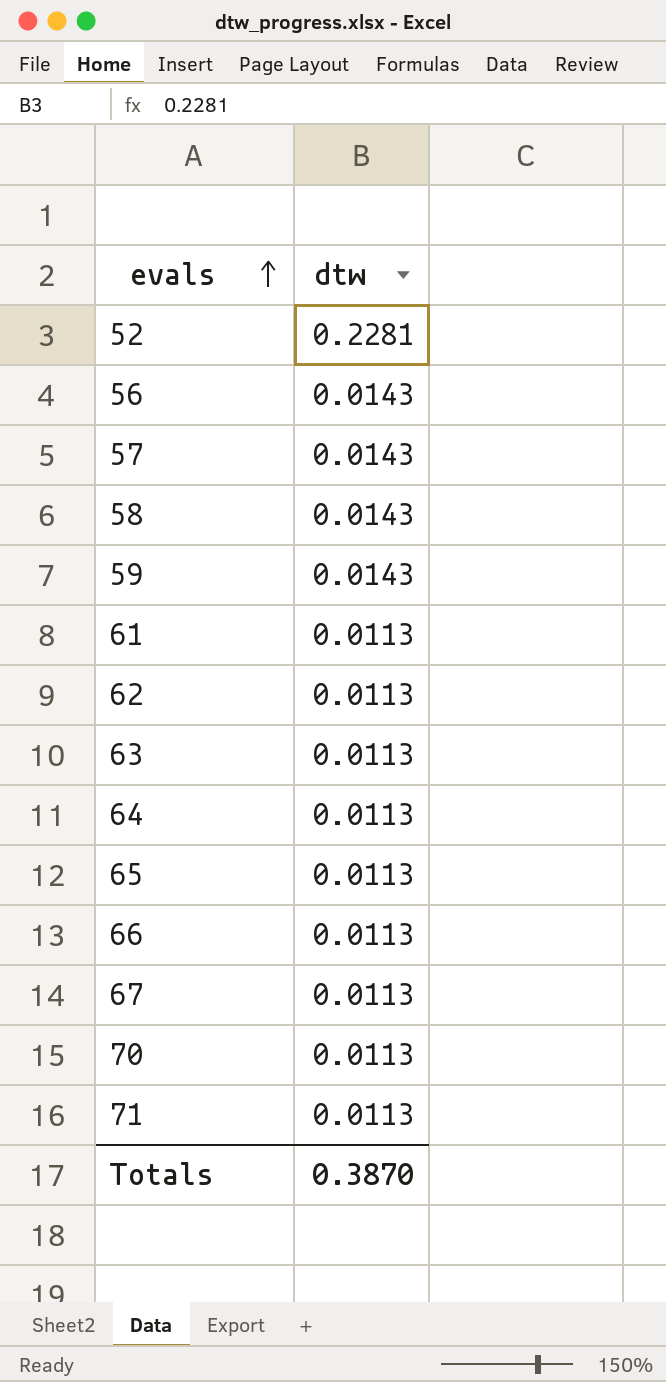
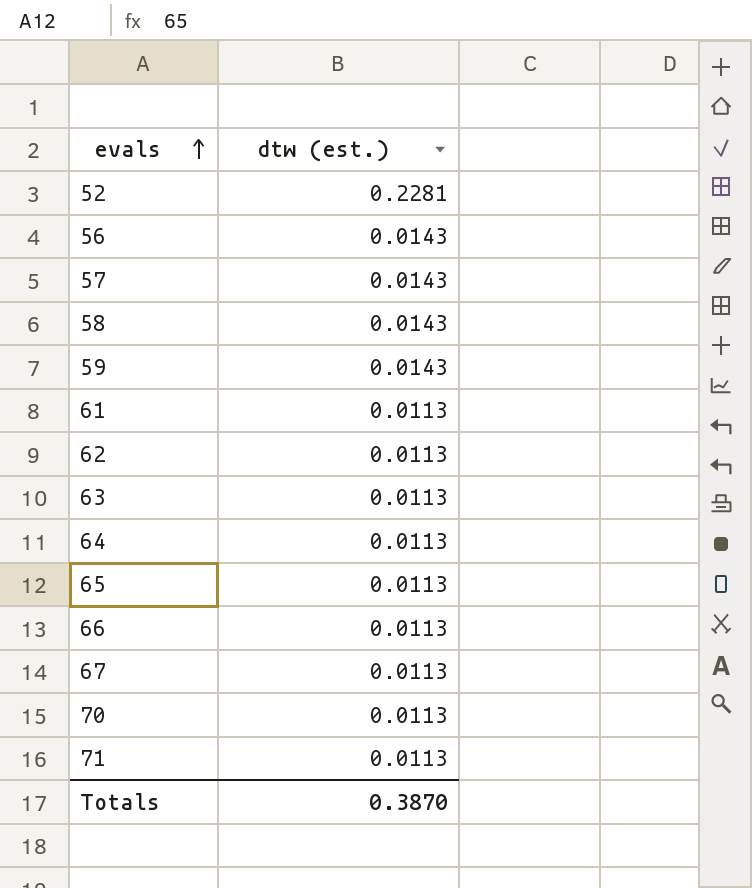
column name: dtw -> dtw (est.)

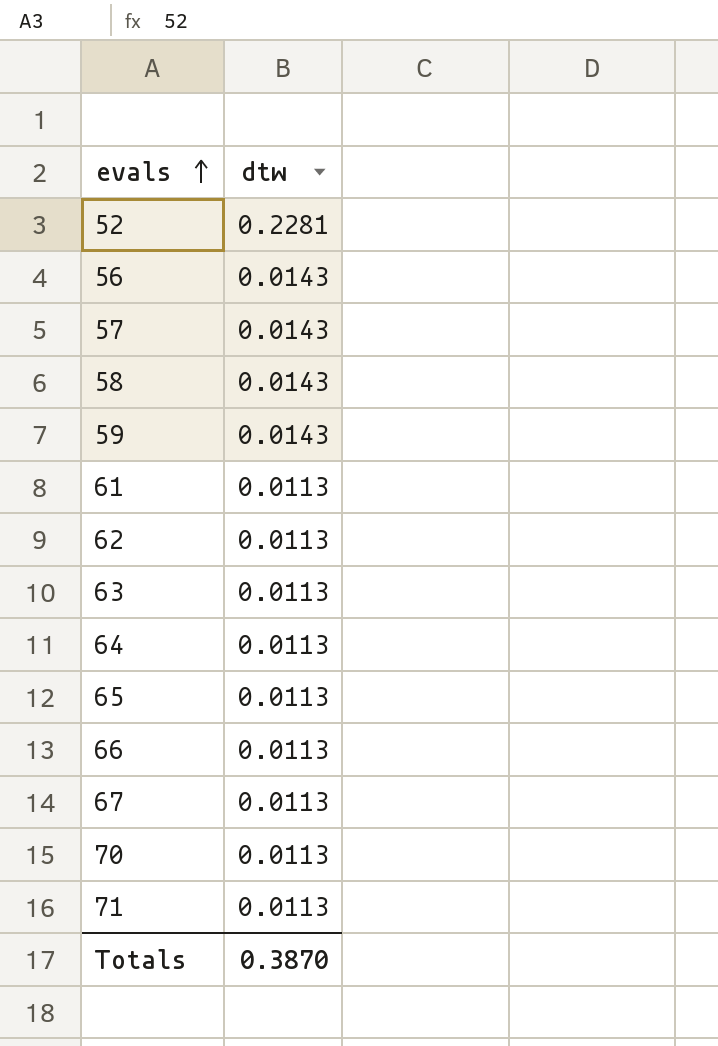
column name: dtw (est.) -> dtw

